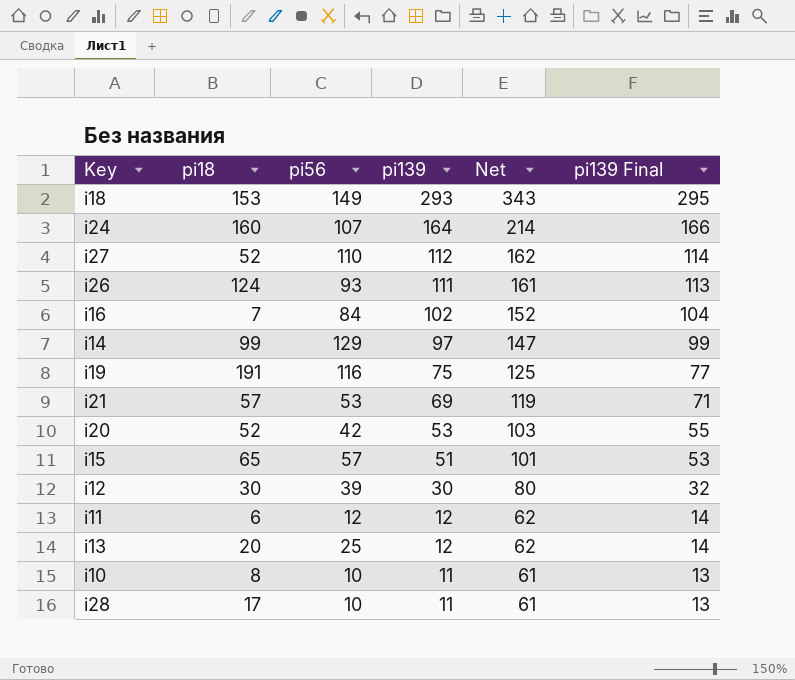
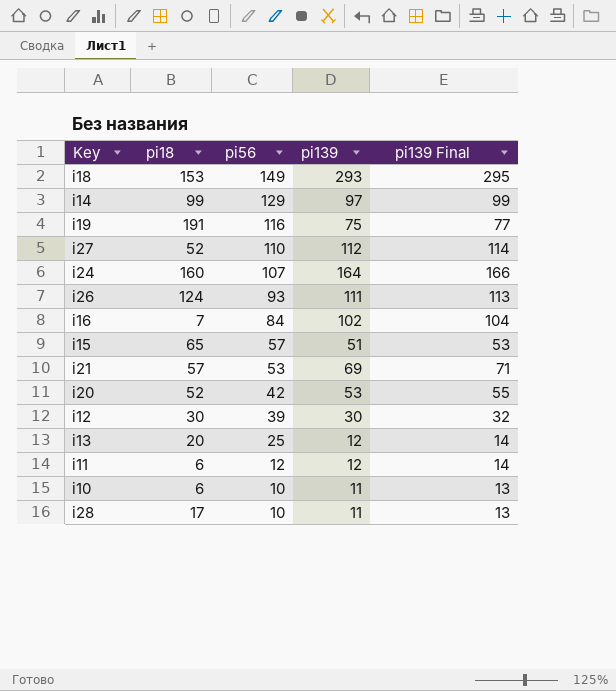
row order: pi139 descending -> pi56 descending
column Net | formula: [pi139] + 50 -> none
i10 | pi18: 8 -> 6

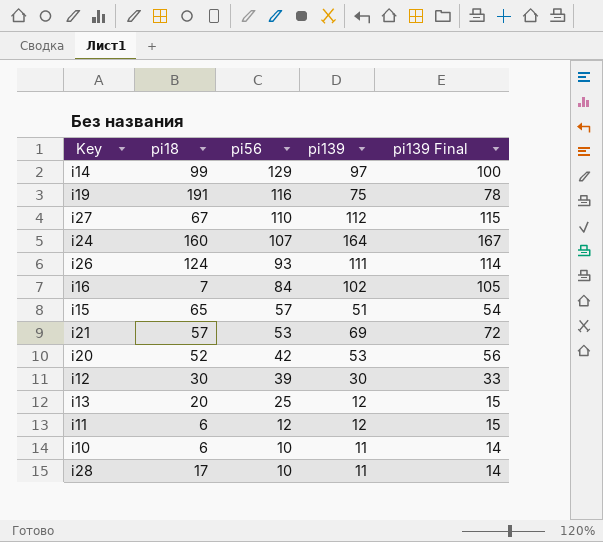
column pi139 Final | formula: [pi139] + 2 -> [pi139] + 3
row i18: 153 | 149 | 293 | 295 -> none
i27 | pi18: 52 -> 67

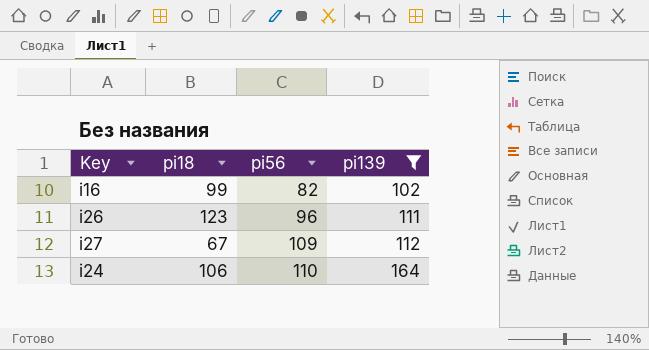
filter: none -> pi139 >= 102
row order: pi56 descending -> pi56 ascending
column pi139 Final | formula: [pi139] + 3 -> none
i16 | pi18: 7 -> 99
i16 | pi56: 84 -> 82
i26 | pi18: 124 -> 123
i26 | pi56: 93 -> 96
i27 | pi56: 110 -> 109
i24 | pi18: 160 -> 106
i24 | pi56: 107 -> 110

